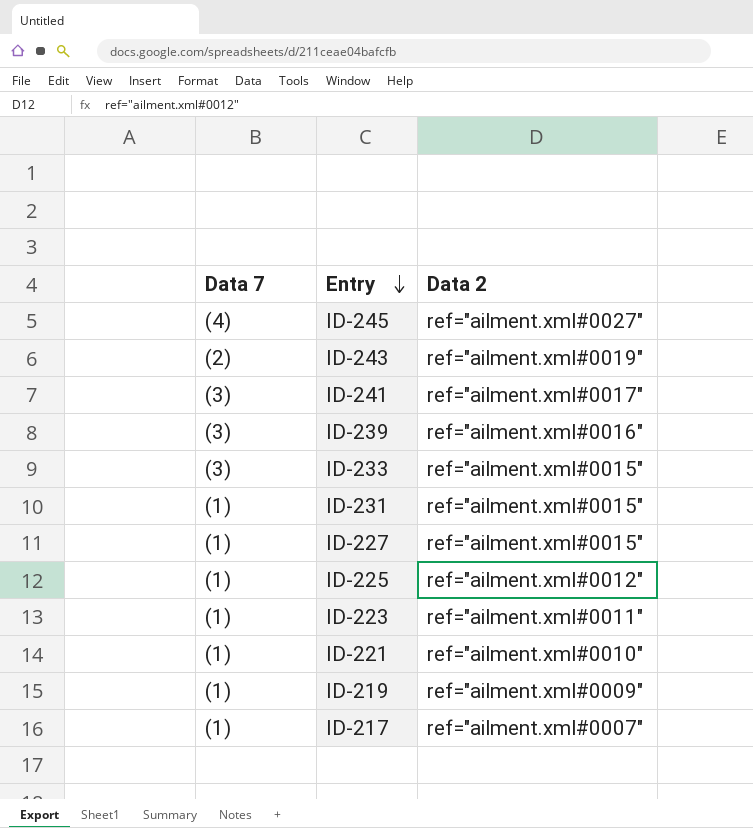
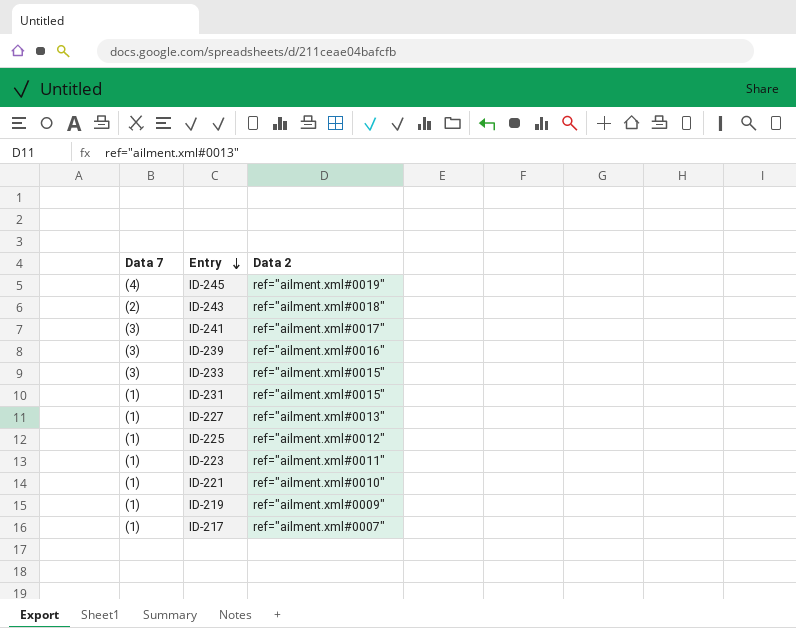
ID-245 | Data 2: ref="ailment.xml#0027" -> ref="ailment.xml#0019"
ID-243 | Data 2: ref="ailment.xml#0019" -> ref="ailment.xml#0018"
ID-227 | Data 2: ref="ailment.xml#0015" -> ref="ailment.xml#0013"

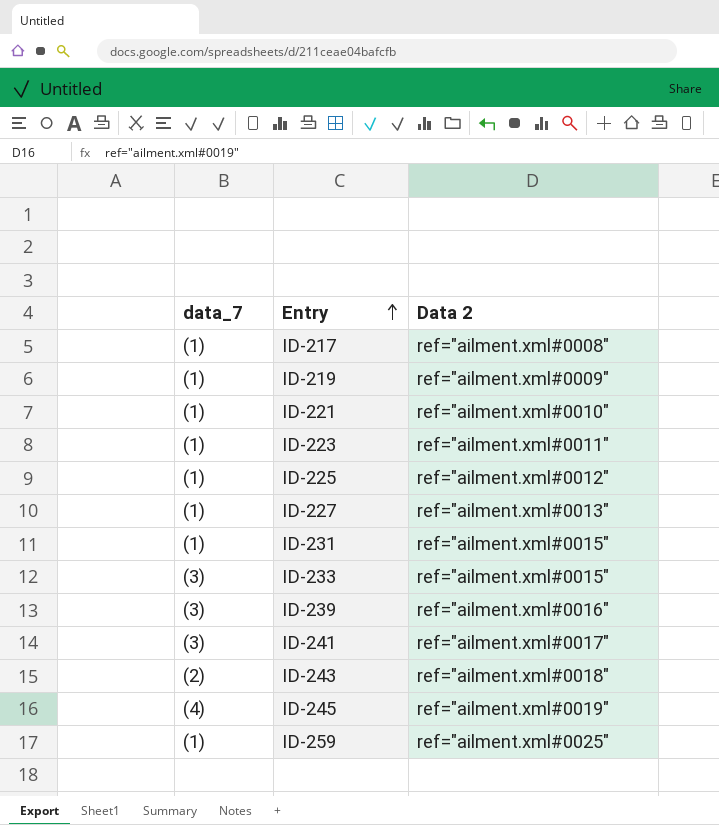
row order: Entry descending -> Entry ascending
column name: Data 7 -> data_7
ID-217 | Data 2: ref="ailment.xml#0007" -> ref="ailment.xml#0008"
row ID-259: none -> (1) | ref="ailment.xml#0025"

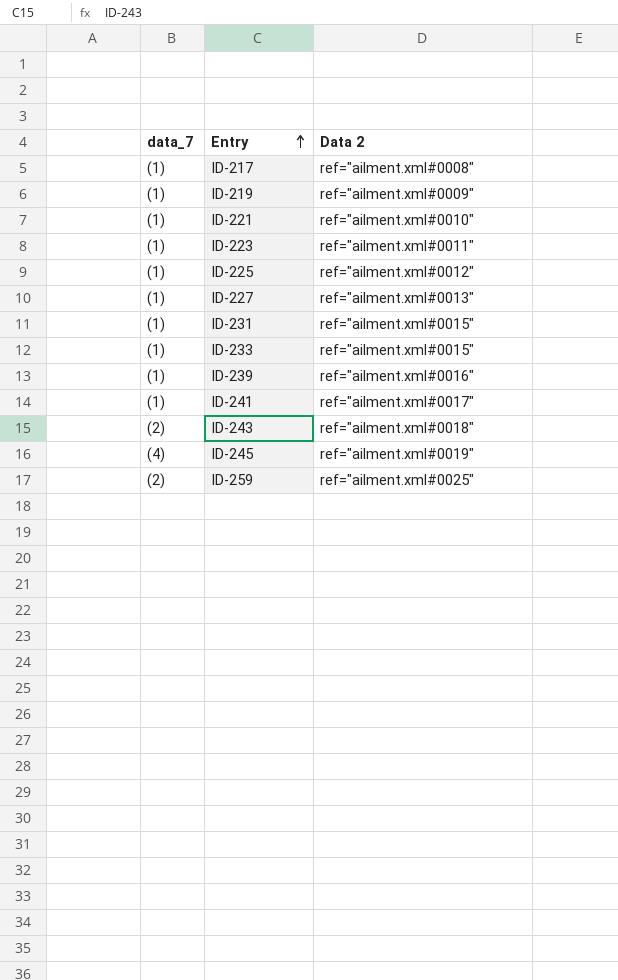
ID-233 | data_7: (3) -> (1)
ID-239 | data_7: (3) -> (1)
ID-241 | data_7: (3) -> (1)
ID-259 | data_7: (1) -> (2)

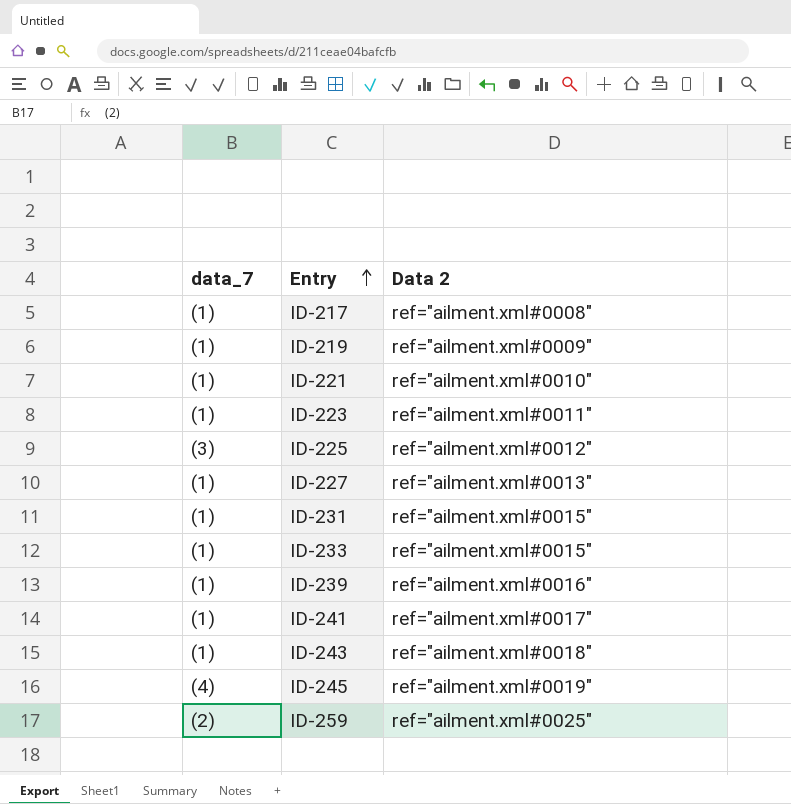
ID-225 | data_7: (1) -> (3)
ID-243 | data_7: (2) -> (1)

